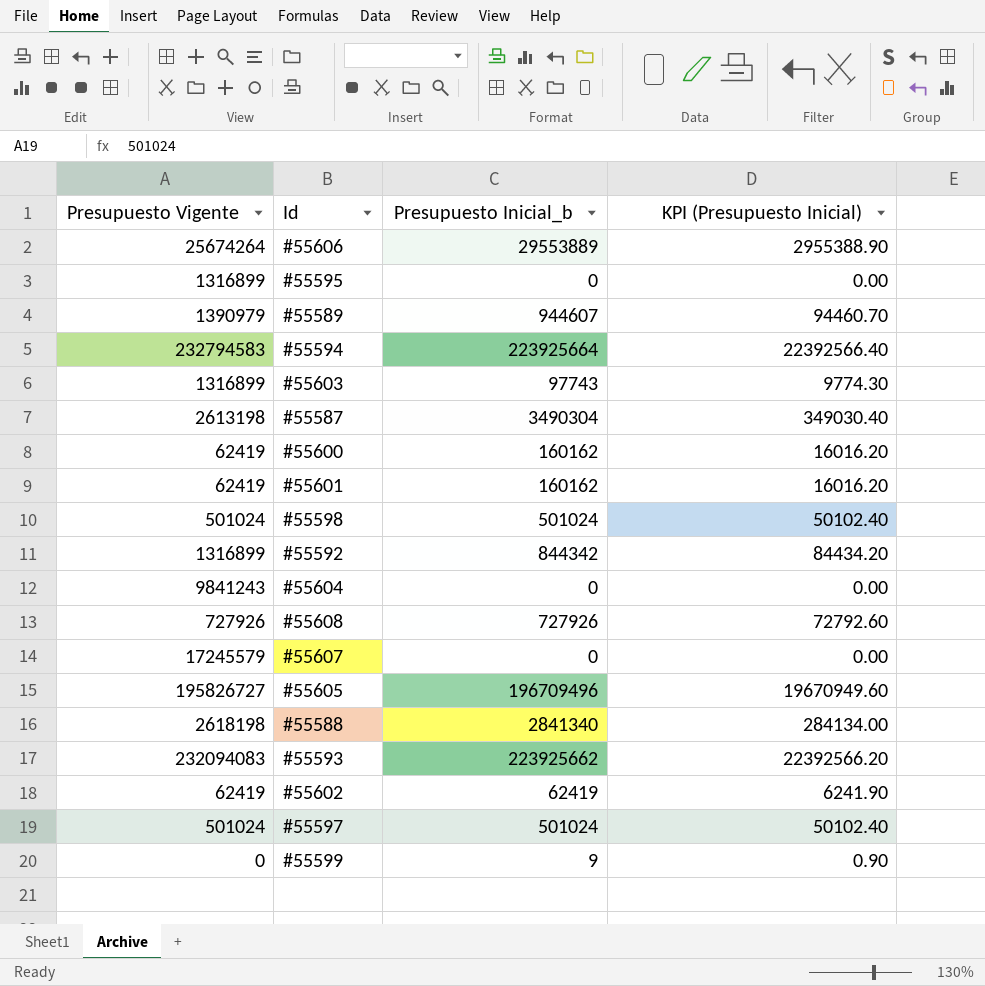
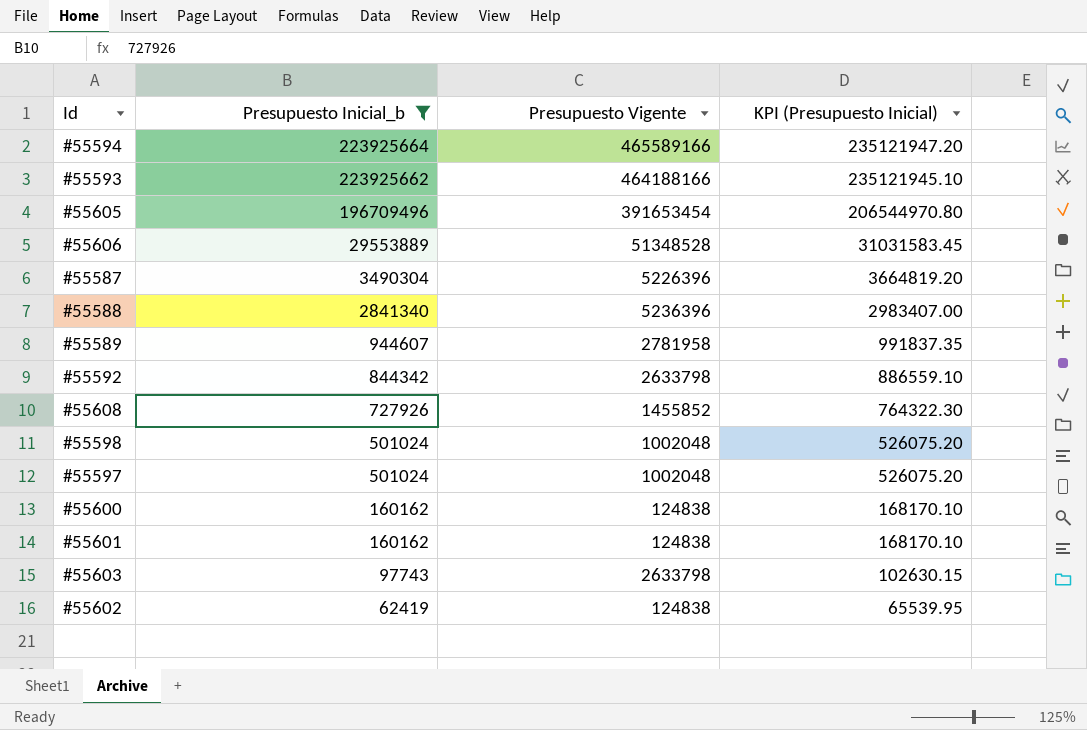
filter: none -> Presupuesto Inicial_b >= 62419
row order: none -> Presupuesto Inicial_b descending
column Presupuesto Vigente | position: 1 -> 3
column KPI (Presupuesto Inicial) | formula: [Presupuesto Inicial_b] * 0.1 -> [Presupuesto Inicial_b] * 1.05
#55594 | Presupuesto Vigente: 232794583 -> 465589166
#55593 | Presupuesto Vigente: 232094083 -> 464188166
#55605 | Presupuesto Vigente: 195826727 -> 391653454
#55606 | Presupuesto Vigente: 25674264 -> 51348528
#55587 | Presupuesto Vigente: 2613198 -> 5226396
#55588 | Presupuesto Vigente: 2618198 -> 5236396
#55589 | Presupuesto Vigente: 1390979 -> 2781958
#55592 | Presupuesto Vigente: 1316899 -> 2633798
#55608 | Presupuesto Vigente: 727926 -> 1455852
#55598 | Presupuesto Vigente: 501024 -> 1002048
#55597 | Presupuesto Vigente: 501024 -> 1002048
#55600 | Presupuesto Vigente: 62419 -> 124838
#55601 | Presupuesto Vigente: 62419 -> 124838
#55603 | Presupuesto Vigente: 1316899 -> 2633798
#55602 | Presupuesto Vigente: 62419 -> 124838

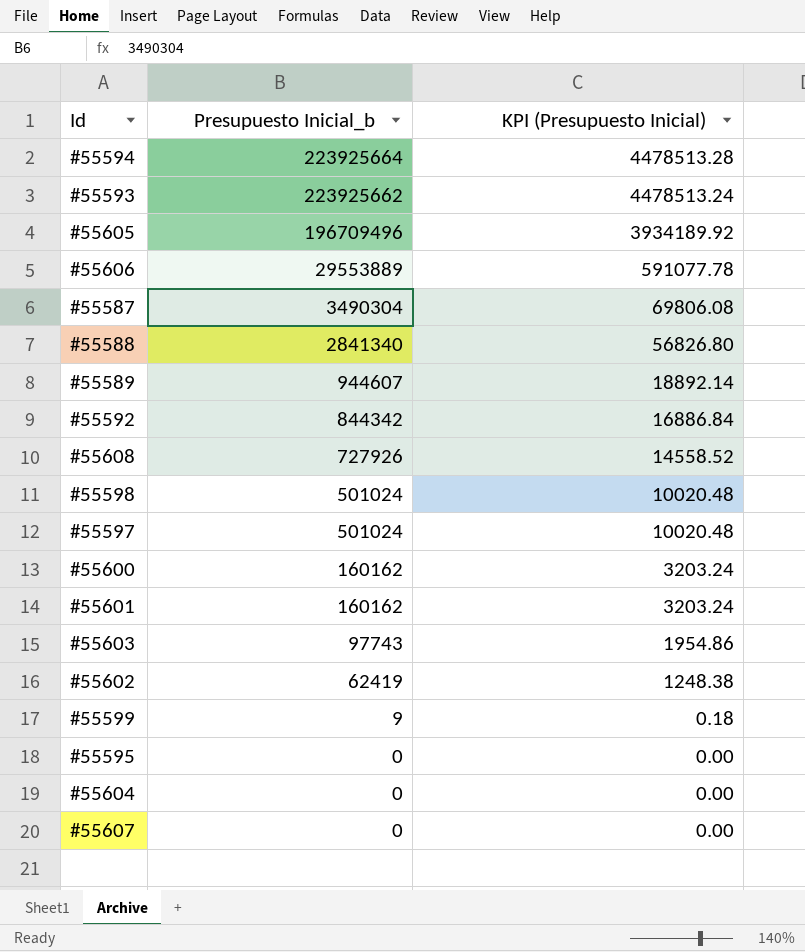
filter: Presupuesto Inicial_b >= 62419 -> none
column Presupuesto Vigente | position: 3 -> none
column KPI (Presupuesto Inicial) | formula: [Presupuesto Inicial_b] * 1.05 -> [Presupuesto Inicial_b] * 0.02

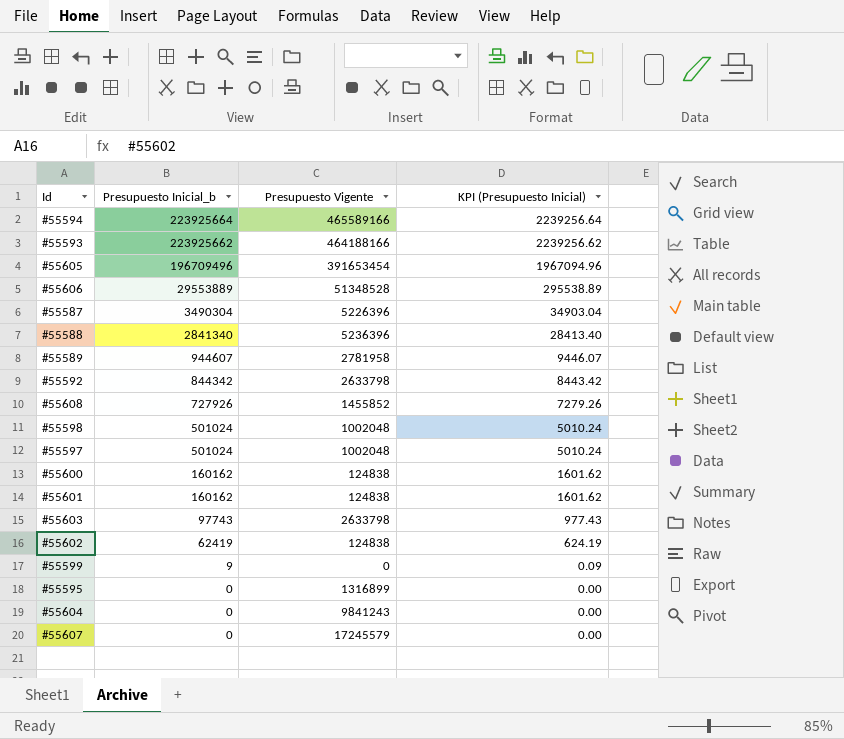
column Presupuesto Vigente | position: none -> 3
column KPI (Presupuesto Inicial) | formula: [Presupuesto Inicial_b] * 0.02 -> [Presupuesto Inicial_b] * 0.01

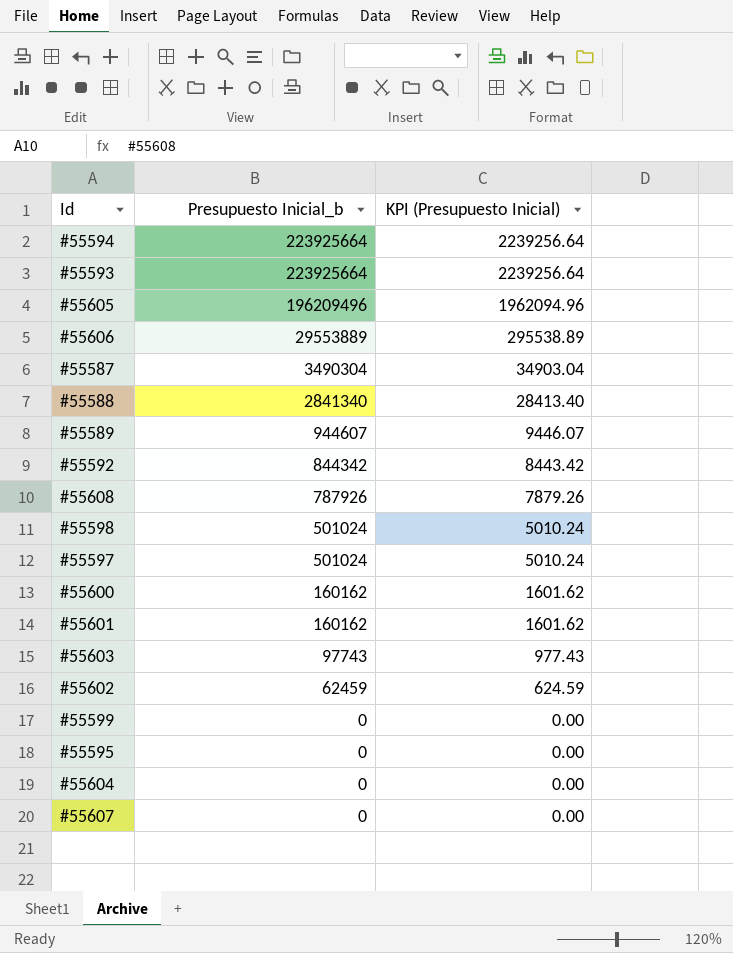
column Presupuesto Vigente | position: 3 -> none
#55593 | Presupuesto Inicial_b: 223925662 -> 223925664
#55593 | KPI (Presupuesto Inicial): 2239256.62 -> 2239256.64
#55605 | Presupuesto Inicial_b: 196709496 -> 196209496
#55605 | KPI (Presupuesto Inicial): 1967094.96 -> 1962094.96
#55608 | Presupuesto Inicial_b: 727926 -> 787926
#55608 | KPI (Presupuesto Inicial): 7279.26 -> 7879.26
#55602 | Presupuesto Inicial_b: 62419 -> 62459
#55602 | KPI (Presupuesto Inicial): 624.19 -> 624.59
#55599 | Presupuesto Inicial_b: 9 -> 0
#55599 | KPI (Presupuesto Inicial): 0.09 -> 0.00

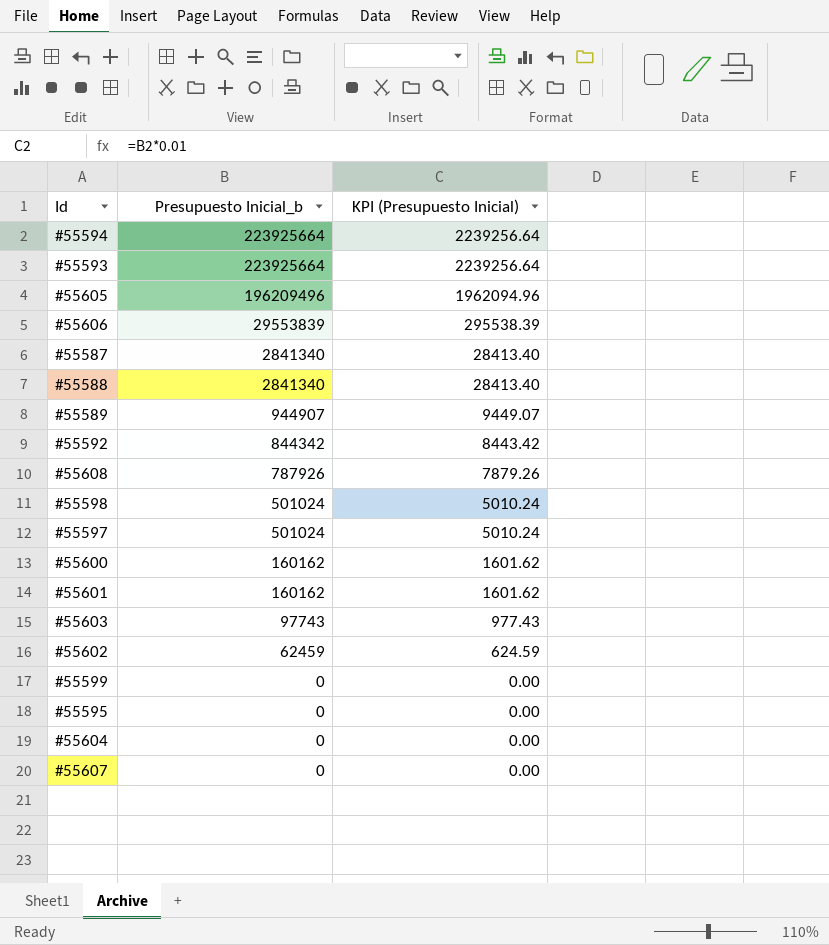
#55606 | Presupuesto Inicial_b: 29553889 -> 29553839
#55606 | KPI (Presupuesto Inicial): 295538.89 -> 295538.39
#55587 | Presupuesto Inicial_b: 3490304 -> 2841340
#55587 | KPI (Presupuesto Inicial): 34903.04 -> 28413.40
#55589 | Presupuesto Inicial_b: 944607 -> 944907
#55589 | KPI (Presupuesto Inicial): 9446.07 -> 9449.07

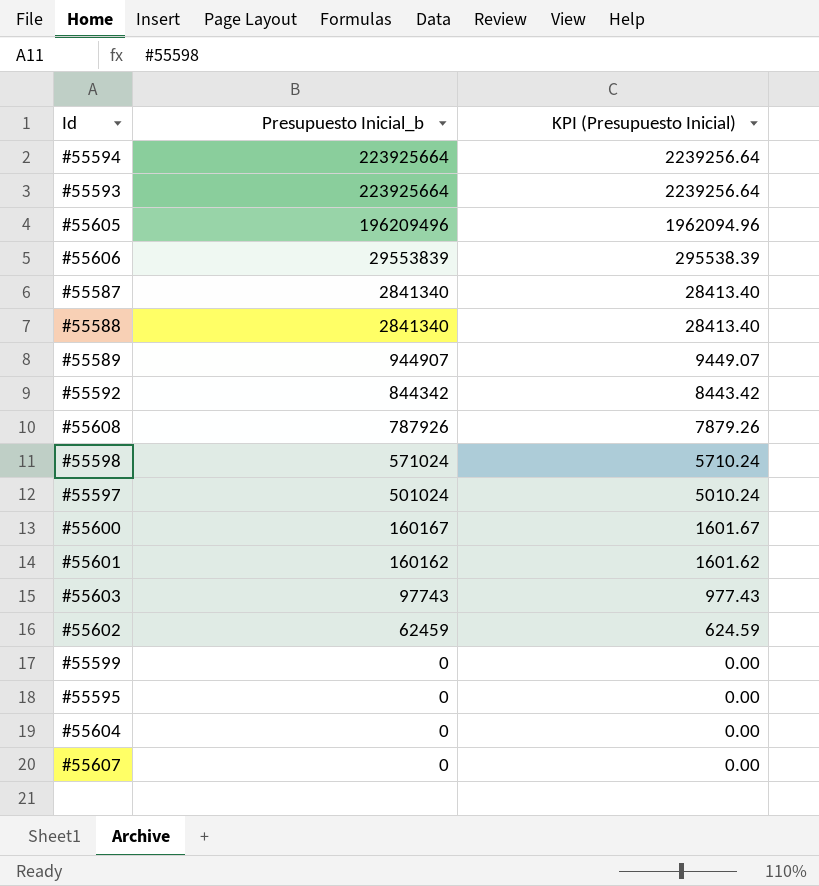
#55598 | Presupuesto Inicial_b: 501024 -> 571024
#55598 | KPI (Presupuesto Inicial): 5010.24 -> 5710.24
#55600 | Presupuesto Inicial_b: 160162 -> 160167
#55600 | KPI (Presupuesto Inicial): 1601.62 -> 1601.67

